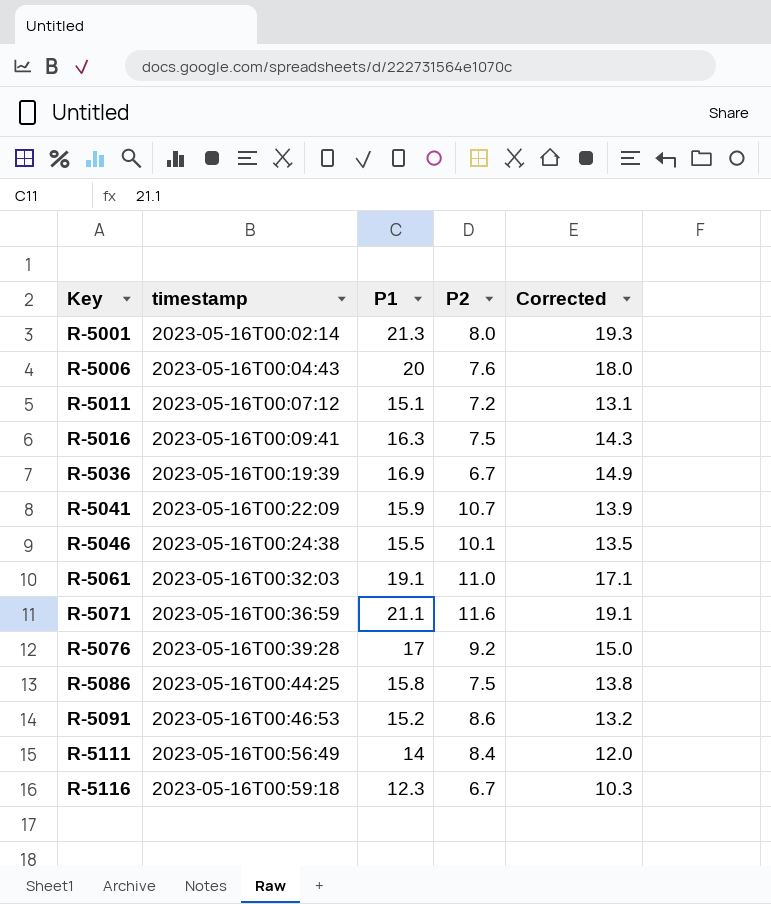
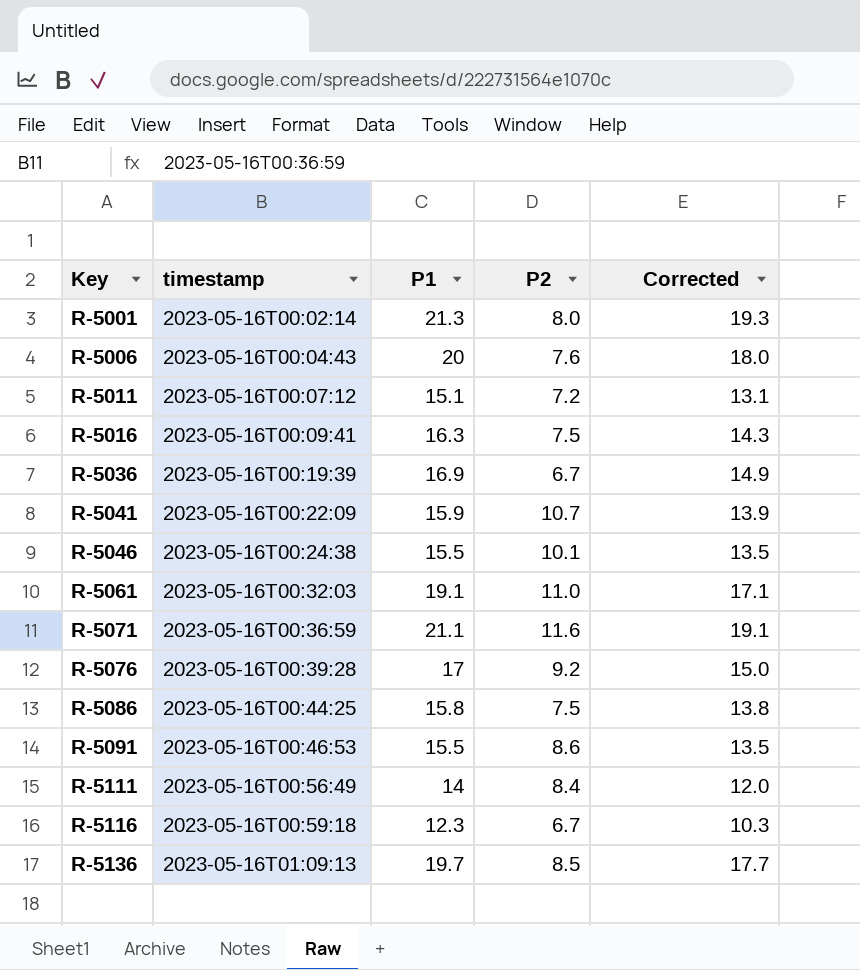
R-5091 | P1: 15.2 -> 15.5
R-5091 | Corrected: 13.2 -> 13.5
row R-5136: none -> 2023-05-16T01:09:13 | 19.7 | 8.5 | 17.7

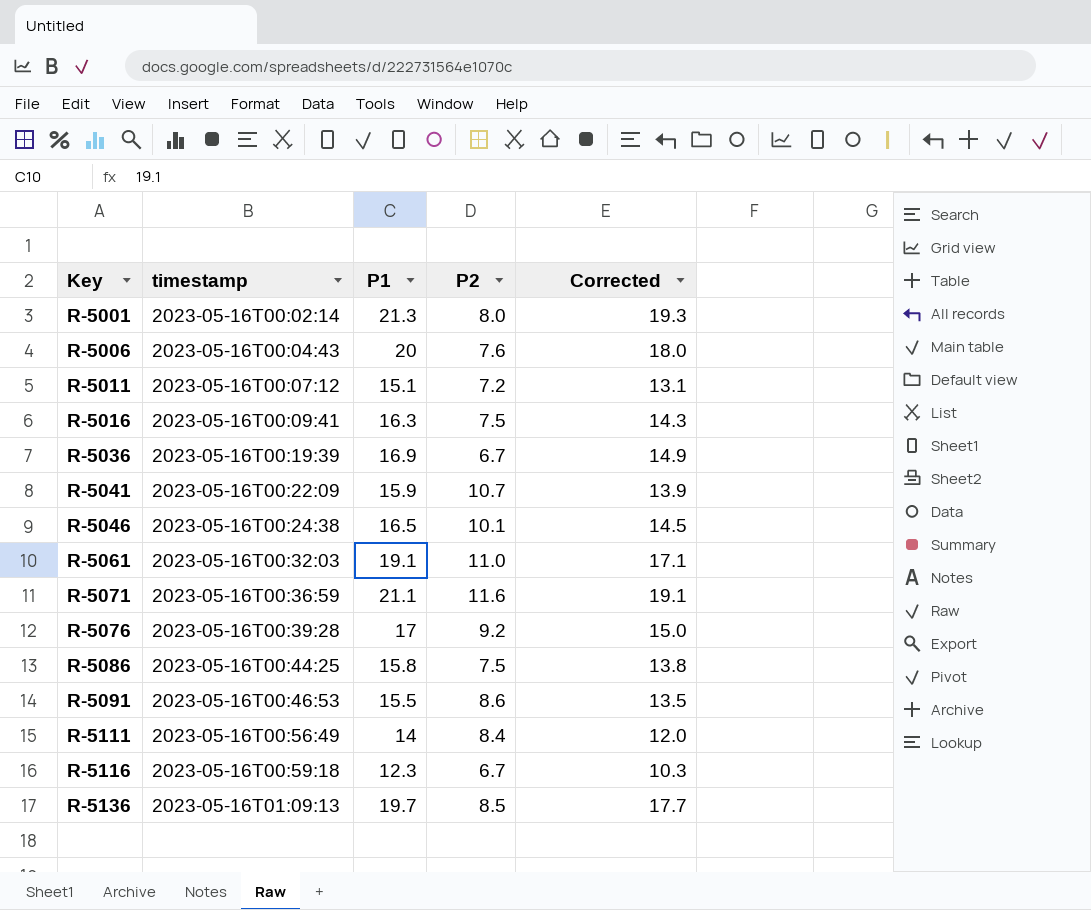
R-5046 | P1: 15.5 -> 16.5
R-5046 | Corrected: 13.5 -> 14.5

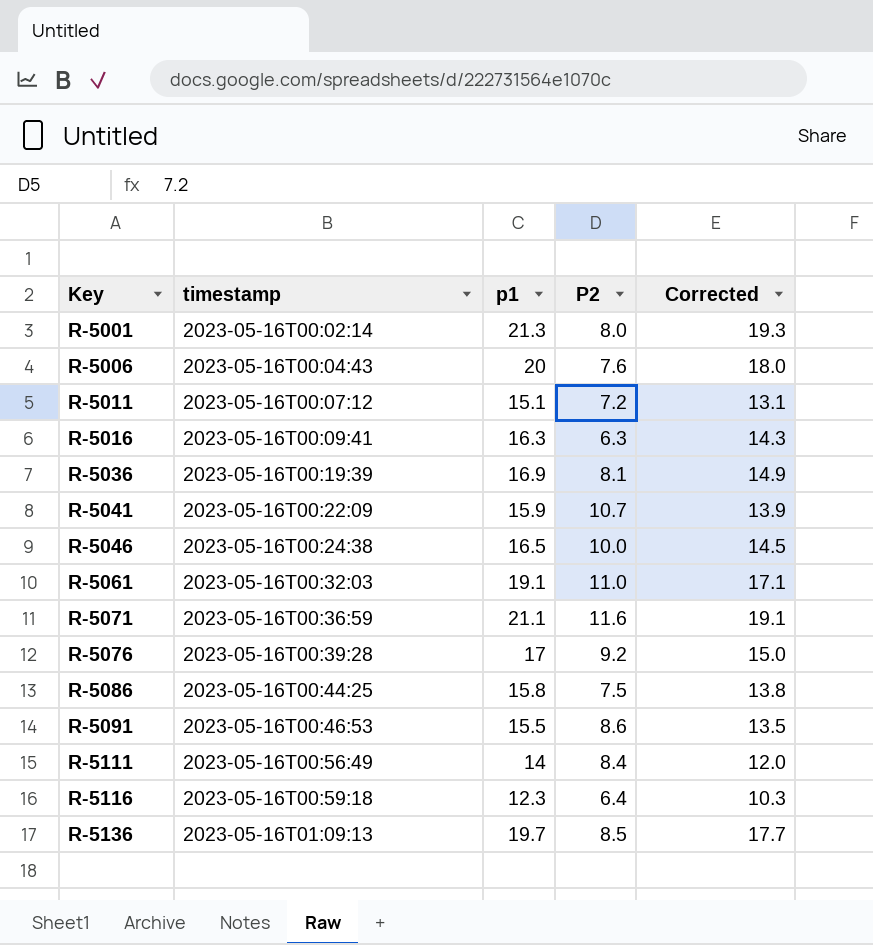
column name: P1 -> p1
R-5016 | P2: 7.5 -> 6.3
R-5036 | P2: 6.7 -> 8.1
R-5046 | P2: 10.1 -> 10.0
R-5116 | P2: 6.7 -> 6.4

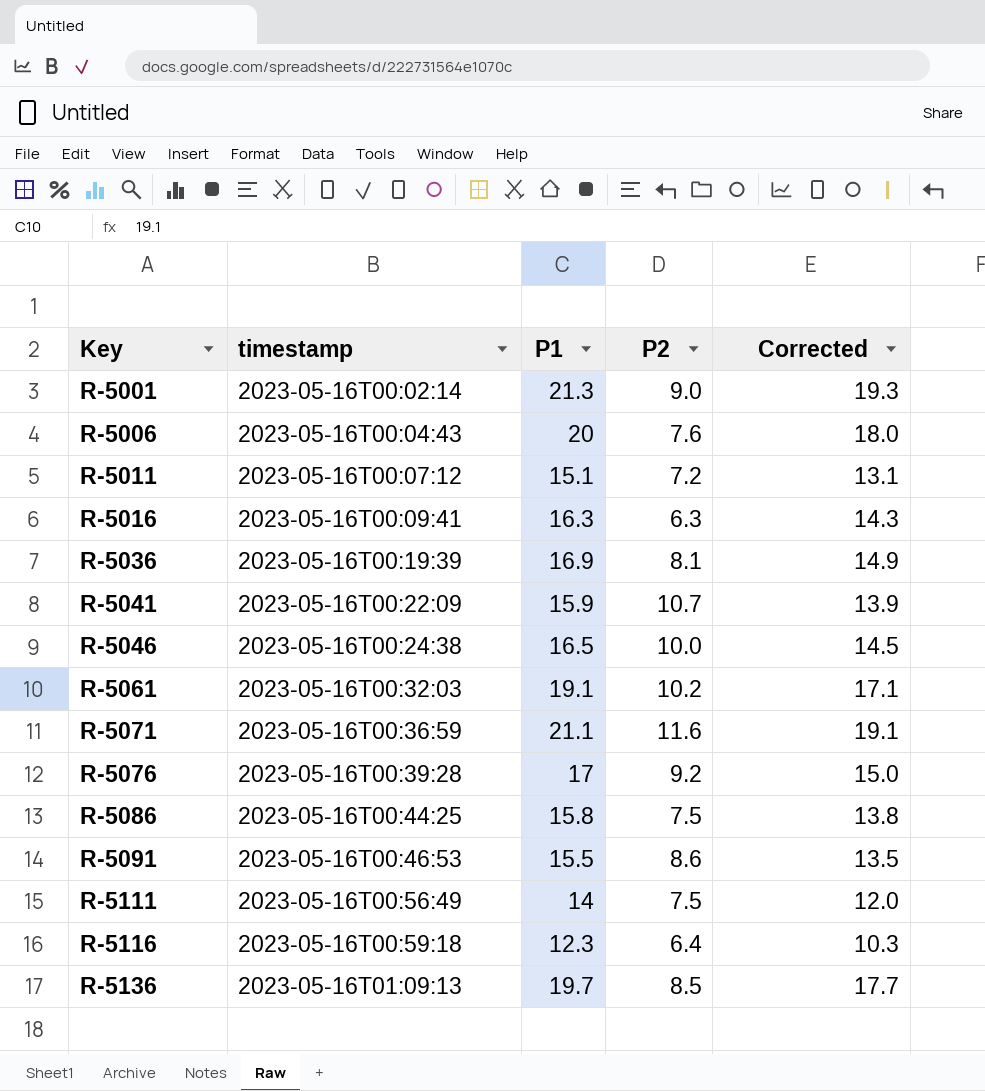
column name: p1 -> P1
R-5001 | P2: 8.0 -> 9.0
R-5061 | P2: 11.0 -> 10.2
R-5111 | P2: 8.4 -> 7.5

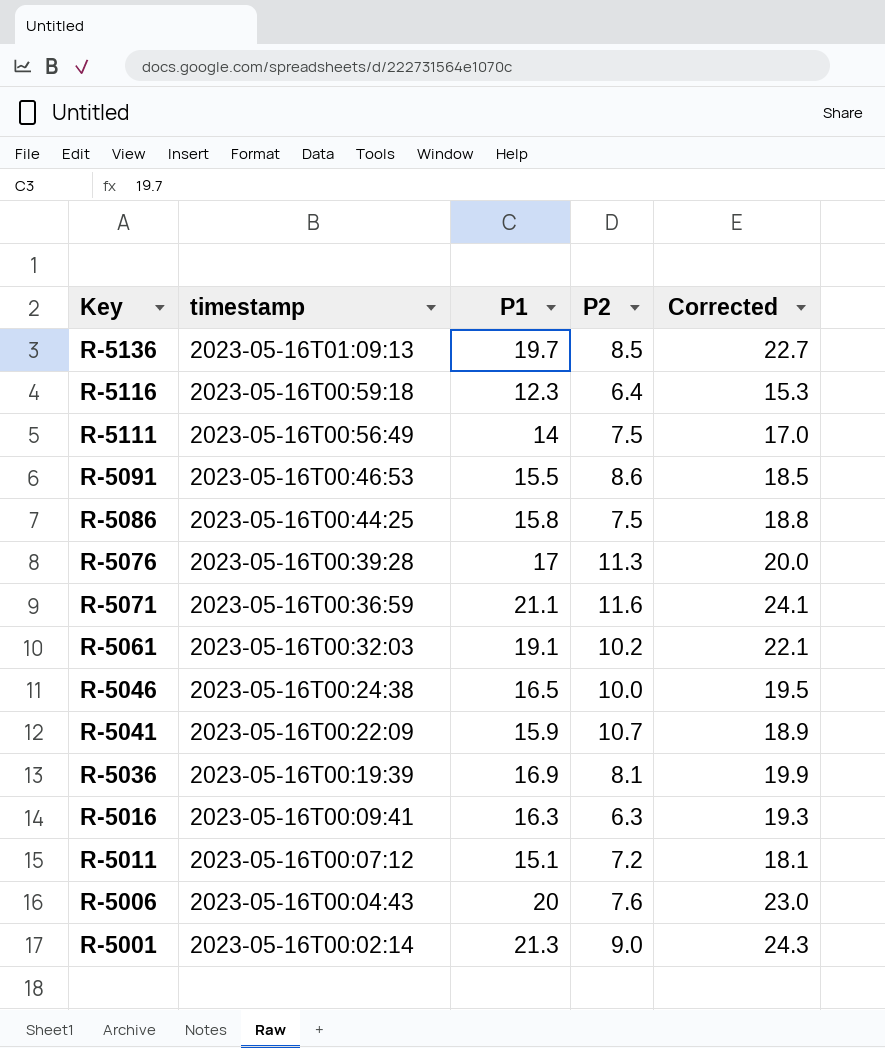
row order: Key ascending -> Key descending
column Corrected | formula: [P1] - 2 -> [P1] + 3
R-5076 | P2: 9.2 -> 11.3

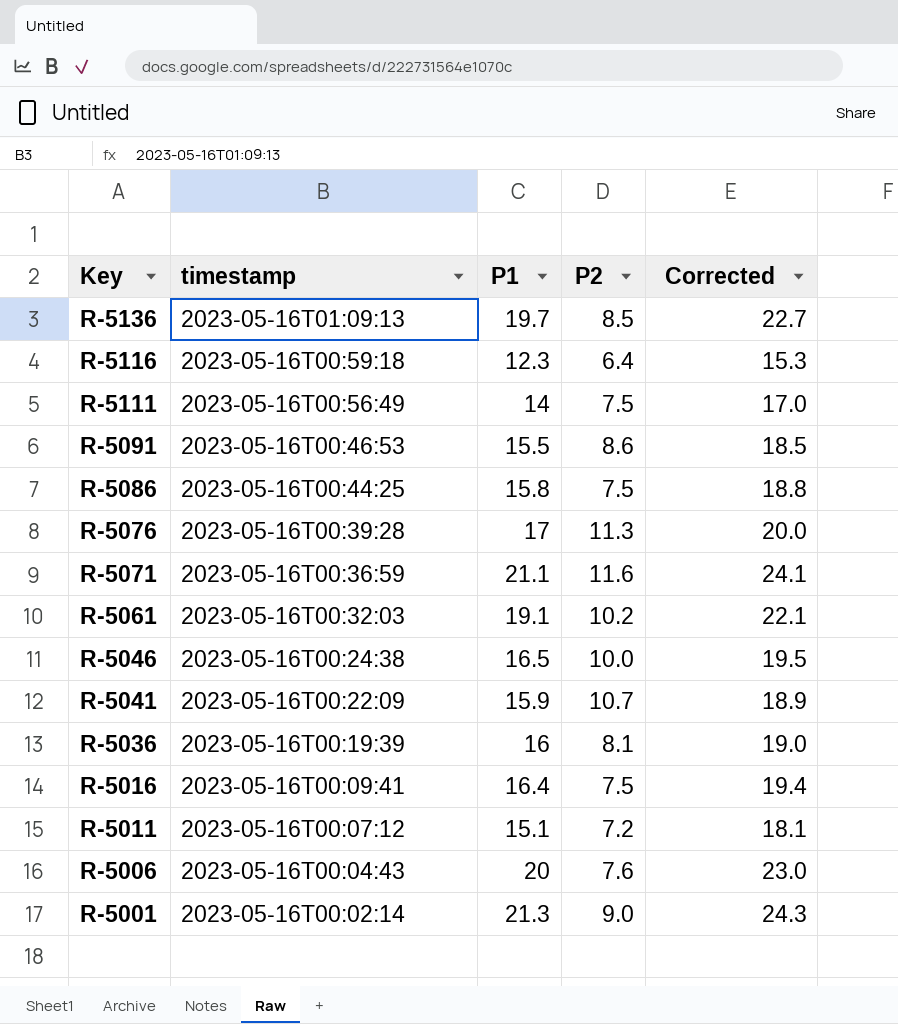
R-5036 | P1: 16.9 -> 16
R-5036 | Corrected: 19.9 -> 19.0
R-5016 | P1: 16.3 -> 16.4
R-5016 | P2: 6.3 -> 7.5
R-5016 | Corrected: 19.3 -> 19.4

